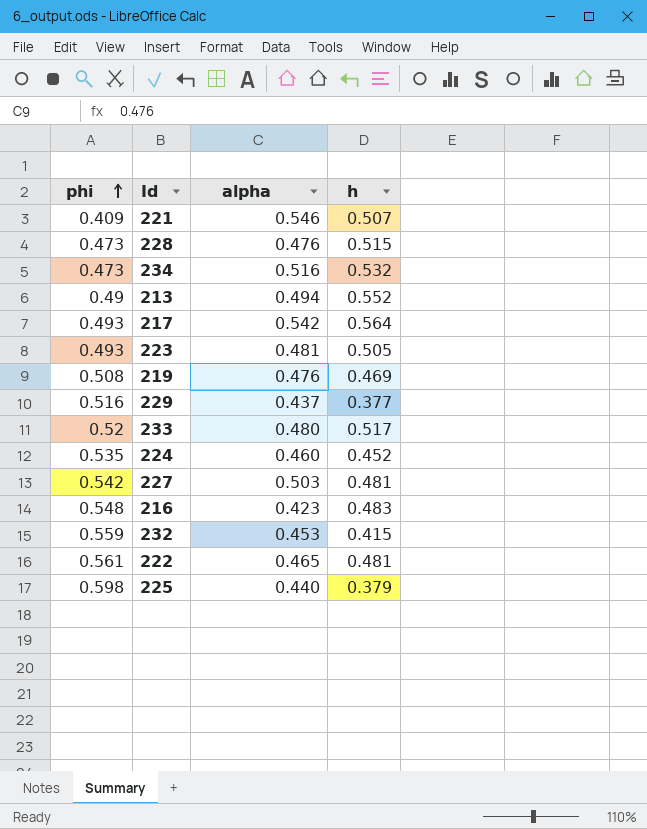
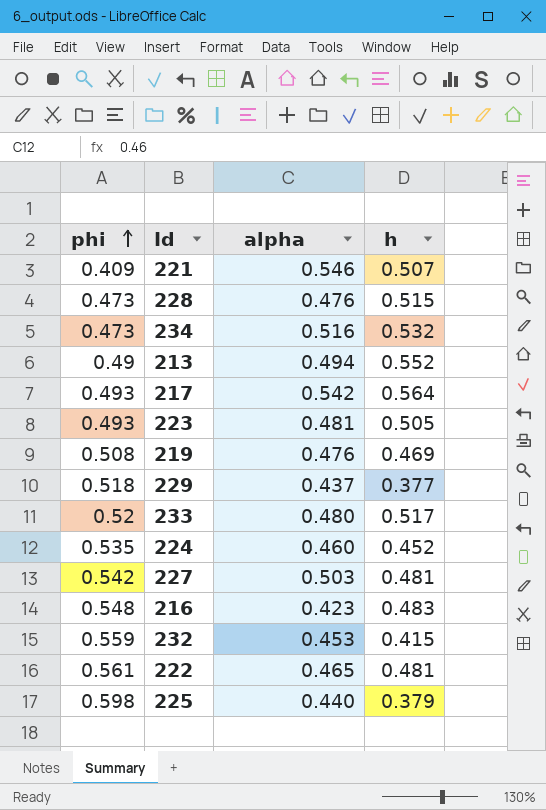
229 | phi: 0.516 -> 0.518

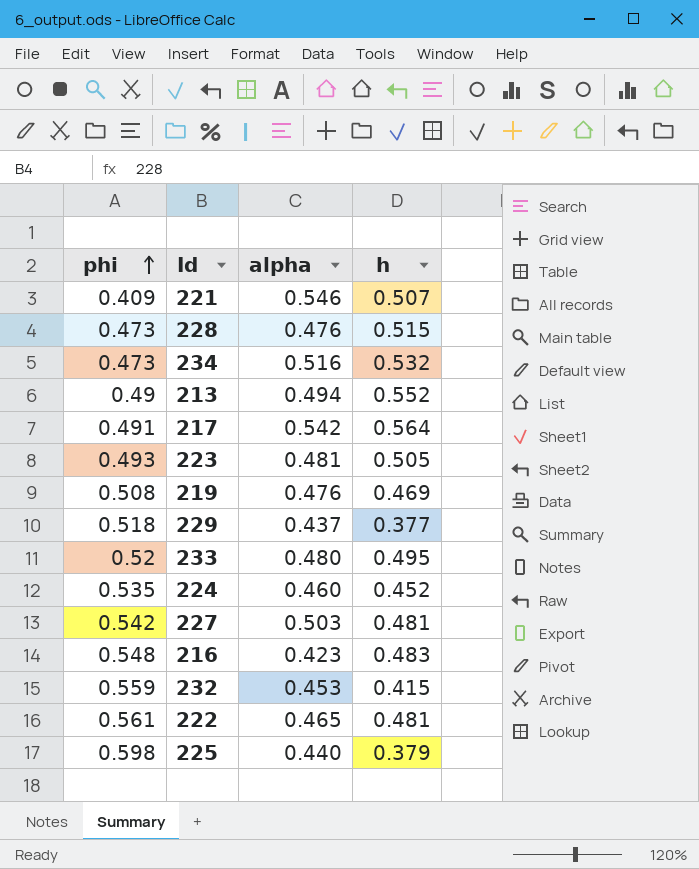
217 | phi: 0.493 -> 0.491
233 | h: 0.517 -> 0.495

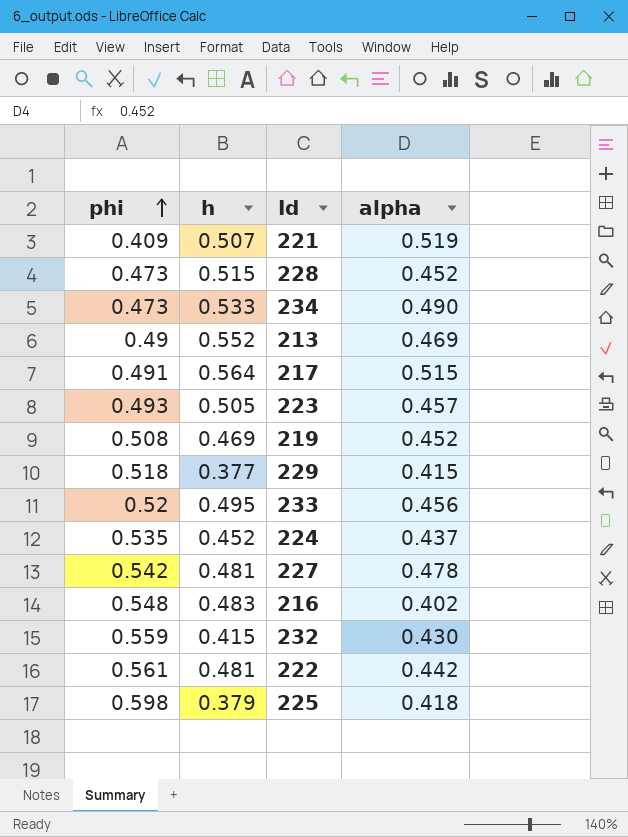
column h | position: 4 -> 2
221 | alpha: 0.546 -> 0.519
228 | alpha: 0.476 -> 0.452
234 | h: 0.532 -> 0.533
234 | alpha: 0.516 -> 0.490
213 | alpha: 0.494 -> 0.469
217 | alpha: 0.542 -> 0.515
223 | alpha: 0.481 -> 0.457
219 | alpha: 0.476 -> 0.452
229 | alpha: 0.437 -> 0.415
233 | alpha: 0.480 -> 0.456
224 | alpha: 0.460 -> 0.437
227 | alpha: 0.503 -> 0.478
216 | alpha: 0.423 -> 0.402
232 | alpha: 0.453 -> 0.430
222 | alpha: 0.465 -> 0.442
225 | alpha: 0.440 -> 0.418

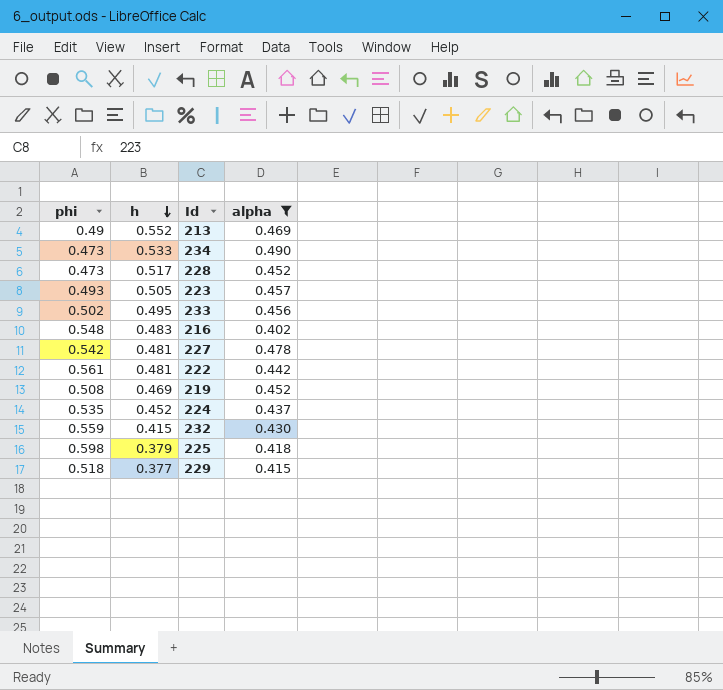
filter: none -> alpha <= 0.490
row order: phi ascending -> h descending
228 | h: 0.515 -> 0.517
233 | phi: 0.52 -> 0.502

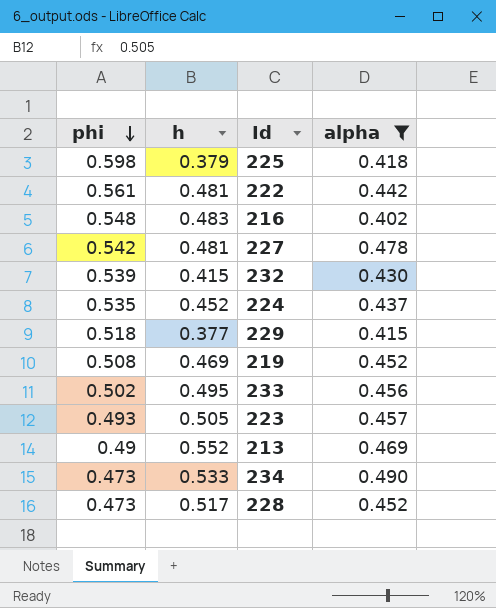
row order: h descending -> phi descending
232 | phi: 0.559 -> 0.539

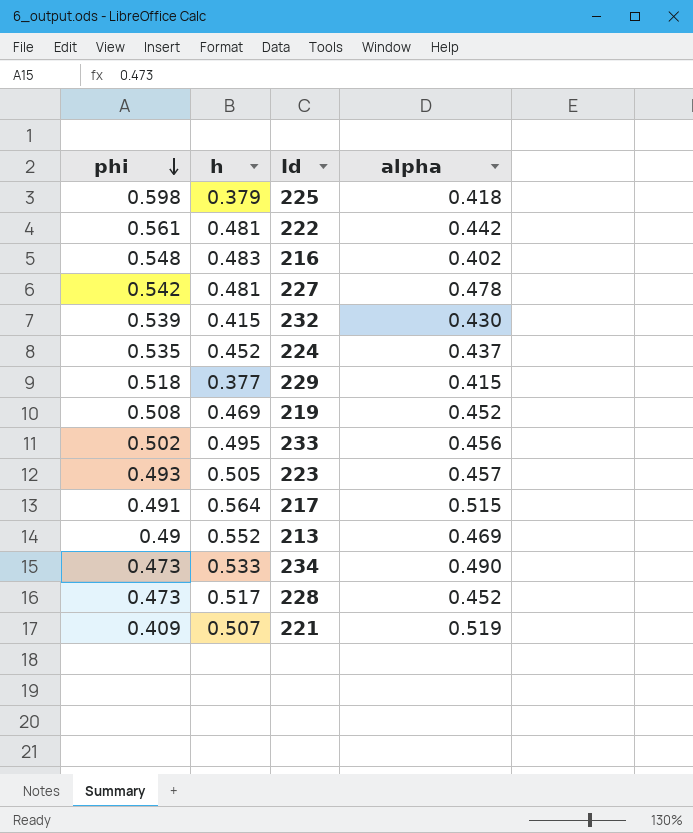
filter: alpha <= 0.490 -> none

